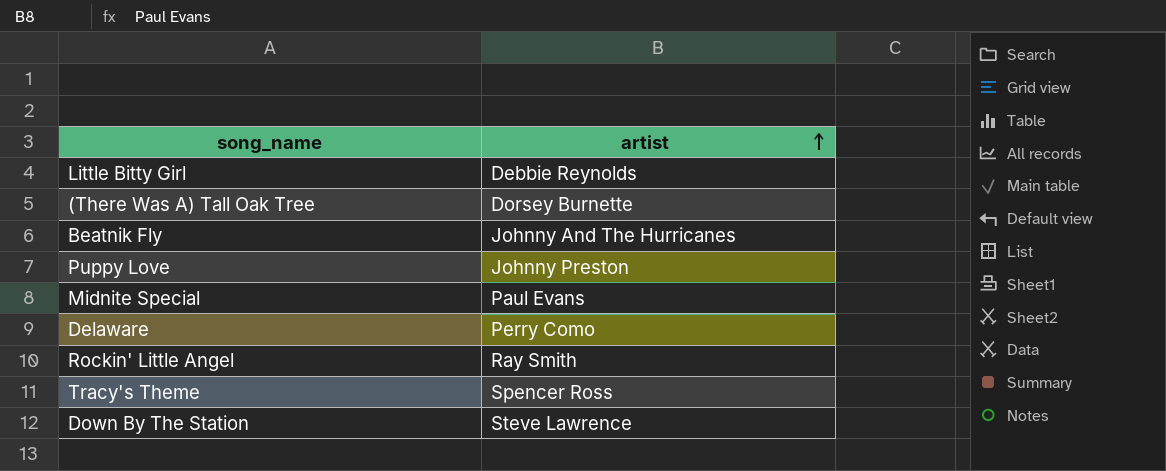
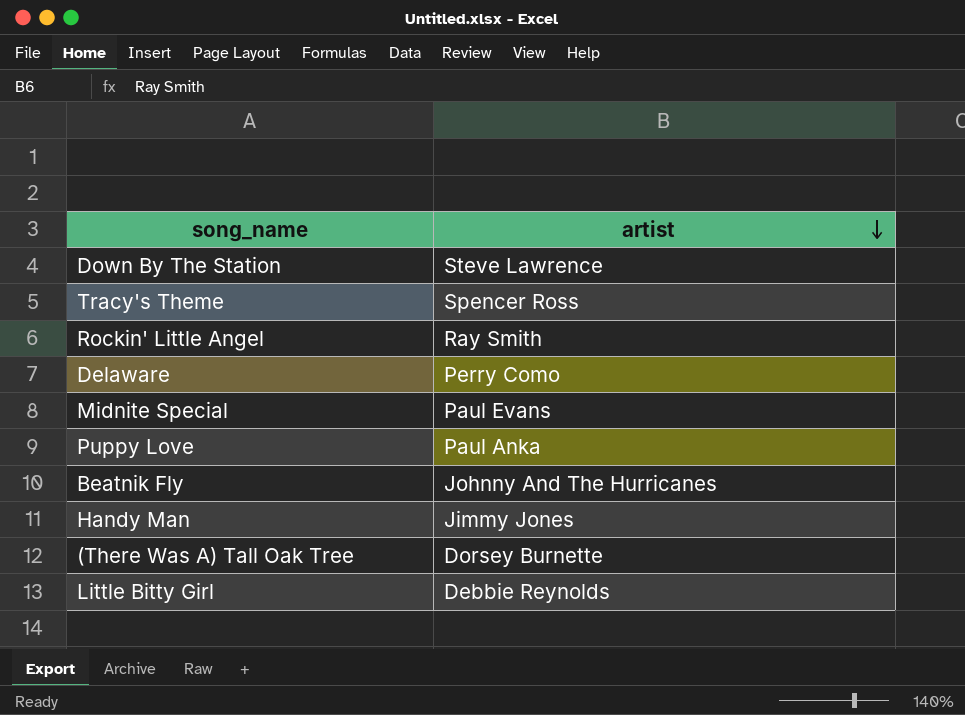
row order: artist ascending -> artist descending
Puppy Love | artist: Johnny Preston -> Paul Anka
row Handy Man: none -> Jimmy Jones

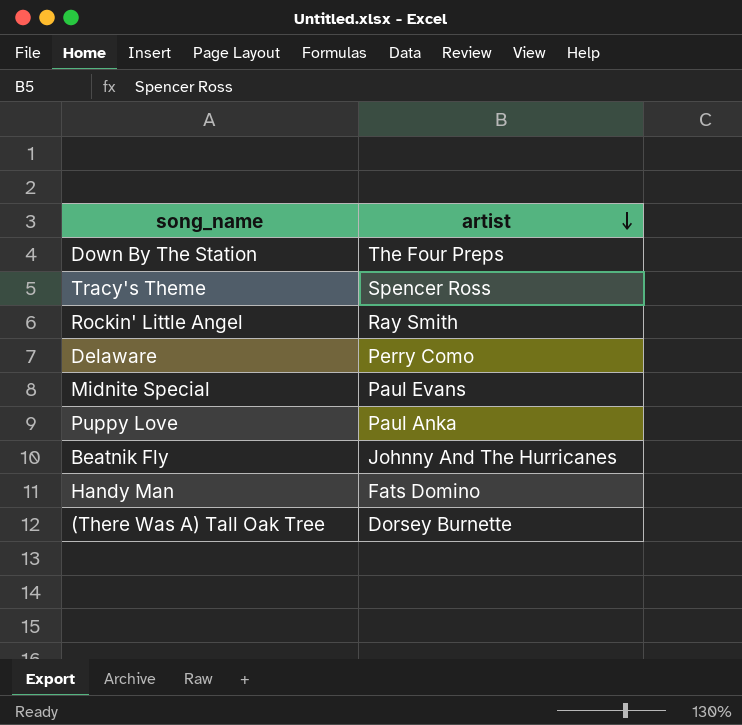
row Little Bitty Girl: Debbie Reynolds -> none
Down By The Station | artist: Steve Lawrence -> The Four Preps
Handy Man | artist: Jimmy Jones -> Fats Domino

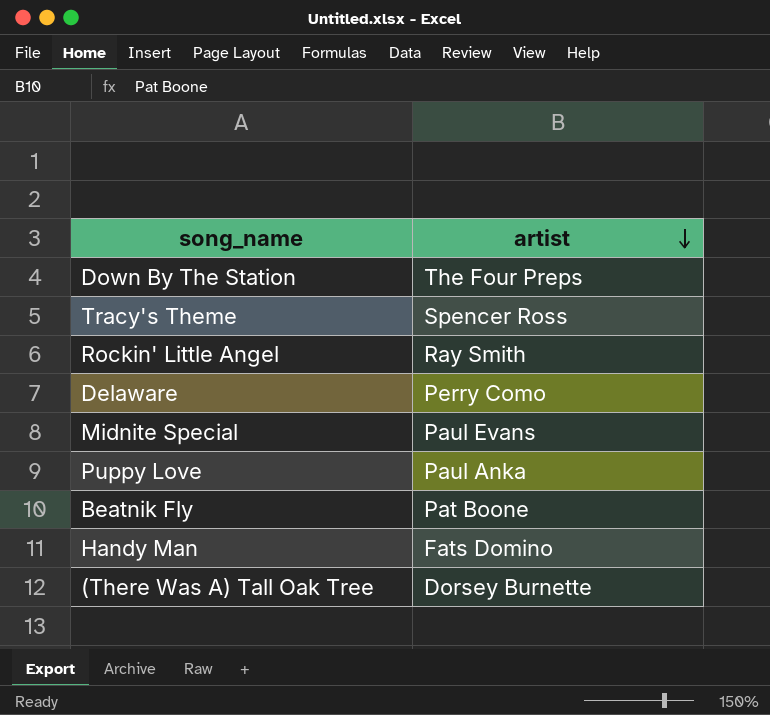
Beatnik Fly | artist: Johnny And The Hurricanes -> Pat Boone

